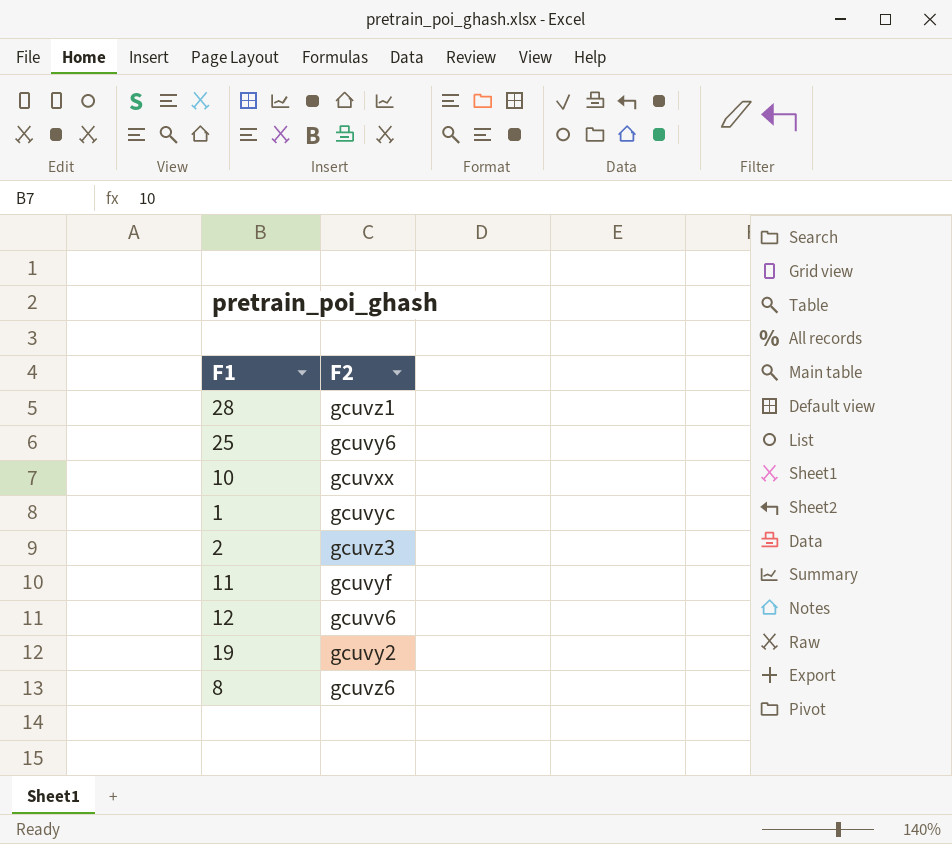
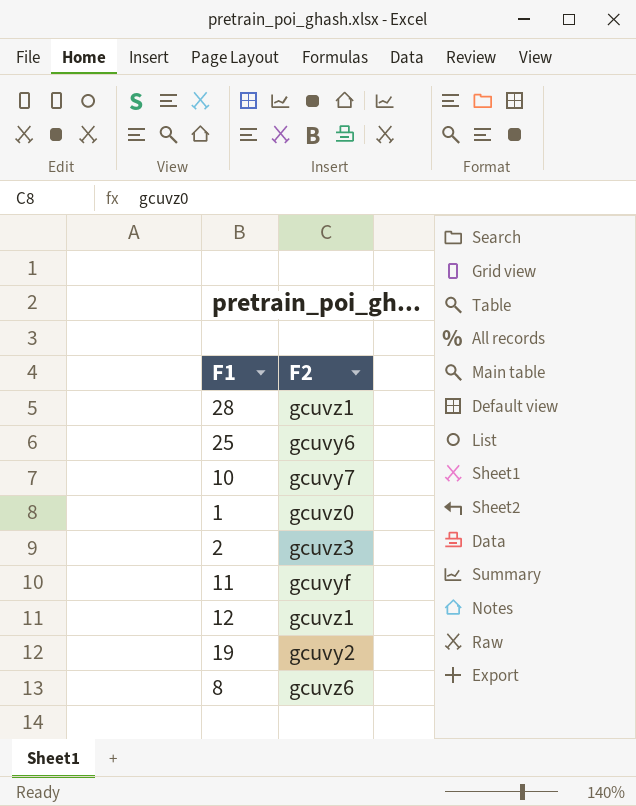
10 | F2: gcuvxx -> gcuvy7
1 | F2: gcuvyc -> gcuvz0
12 | F2: gcuvv6 -> gcuvz1

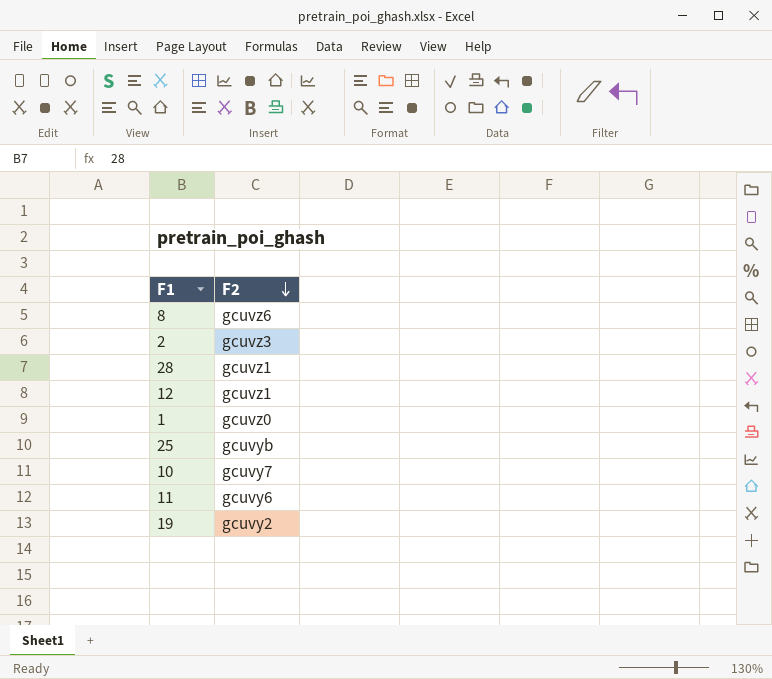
row order: none -> F2 descending
25 | F2: gcuvy6 -> gcuvyb
11 | F2: gcuvyf -> gcuvy6

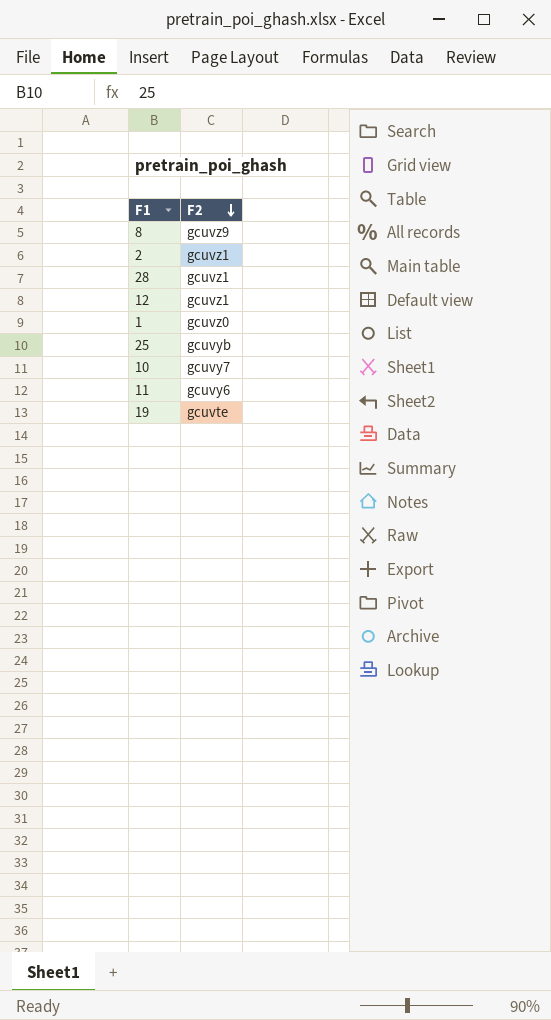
8 | F2: gcuvz6 -> gcuvz9
2 | F2: gcuvz3 -> gcuvz1
19 | F2: gcuvy2 -> gcuvte

